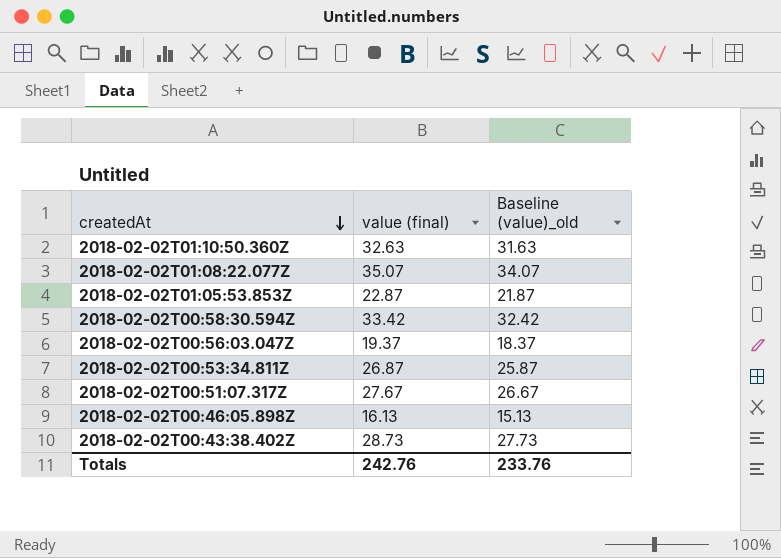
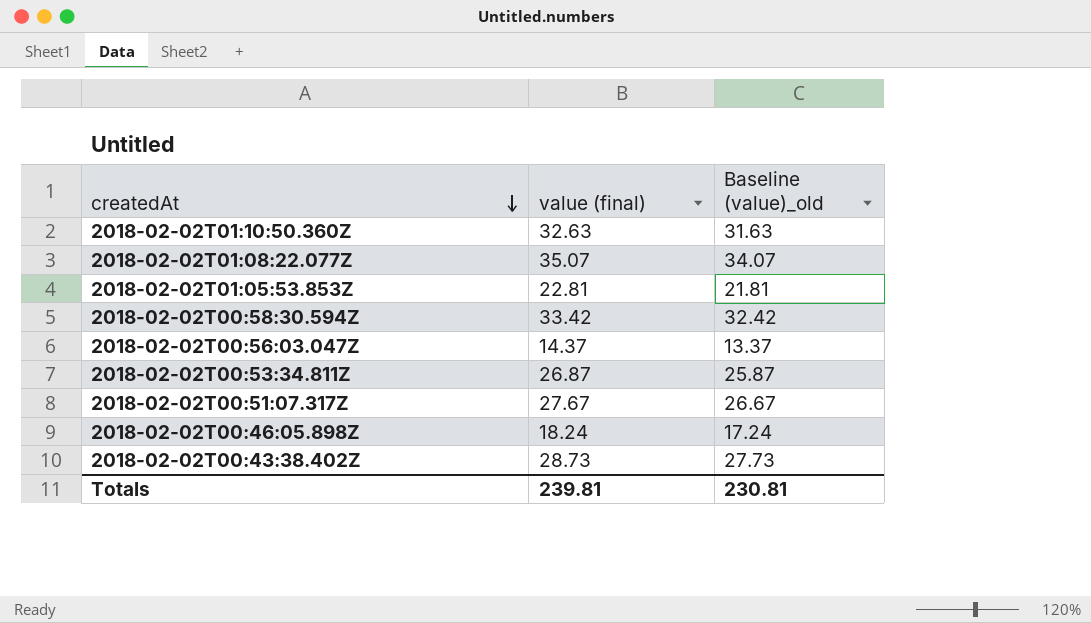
2018-02-02T01:05:53.853Z | value (final): 22.87 -> 22.81
2018-02-02T01:05:53.853Z | Baseline (value)_old: 21.87 -> 21.81
2018-02-02T00:56:03.047Z | value (final): 19.37 -> 14.37
2018-02-02T00:56:03.047Z | Baseline (value)_old: 18.37 -> 13.37
2018-02-02T00:46:05.898Z | value (final): 16.13 -> 18.24
2018-02-02T00:46:05.898Z | Baseline (value)_old: 15.13 -> 17.24
Totals | value (final): 242.76 -> 239.81
Totals | Baseline (value)_old: 233.76 -> 230.81

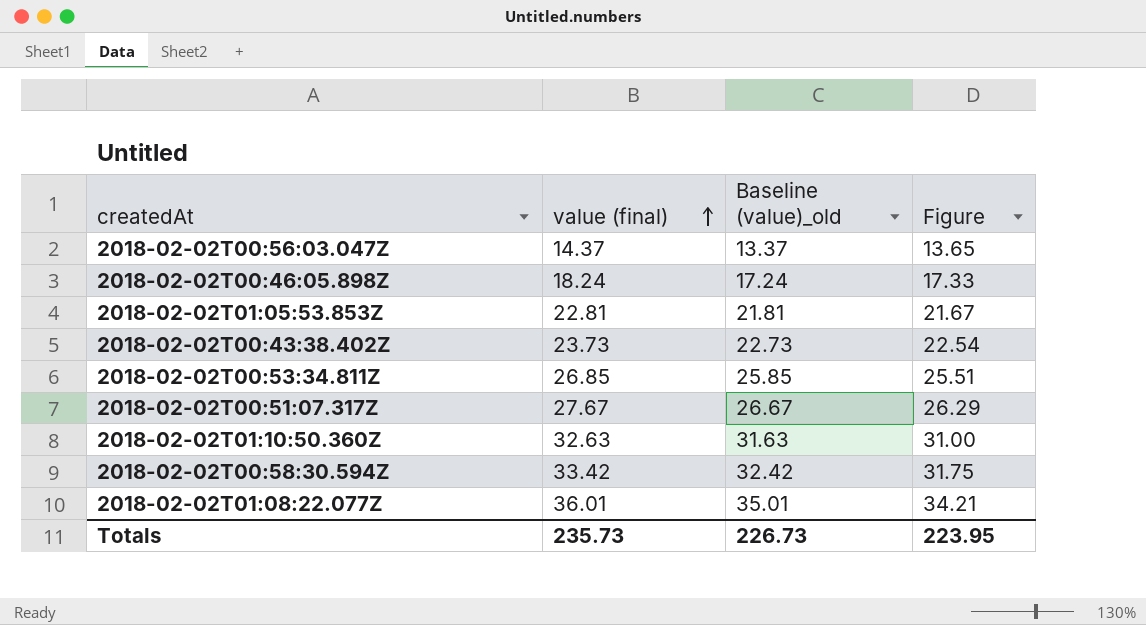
row order: createdAt descending -> value (final) ascending
column Figure | formula: none -> [value (final)] * 0.95
2018-02-02T00:43:38.402Z | value (final): 28.73 -> 23.73
2018-02-02T00:43:38.402Z | Baseline (value)_old: 27.73 -> 22.73
2018-02-02T00:53:34.811Z | value (final): 26.87 -> 26.85
2018-02-02T00:53:34.811Z | Baseline (value)_old: 25.87 -> 25.85
2018-02-02T01:08:22.077Z | value (final): 35.07 -> 36.01
2018-02-02T01:08:22.077Z | Baseline (value)_old: 34.07 -> 35.01
Totals | value (final): 239.81 -> 235.73
Totals | Baseline (value)_old: 230.81 -> 226.73

